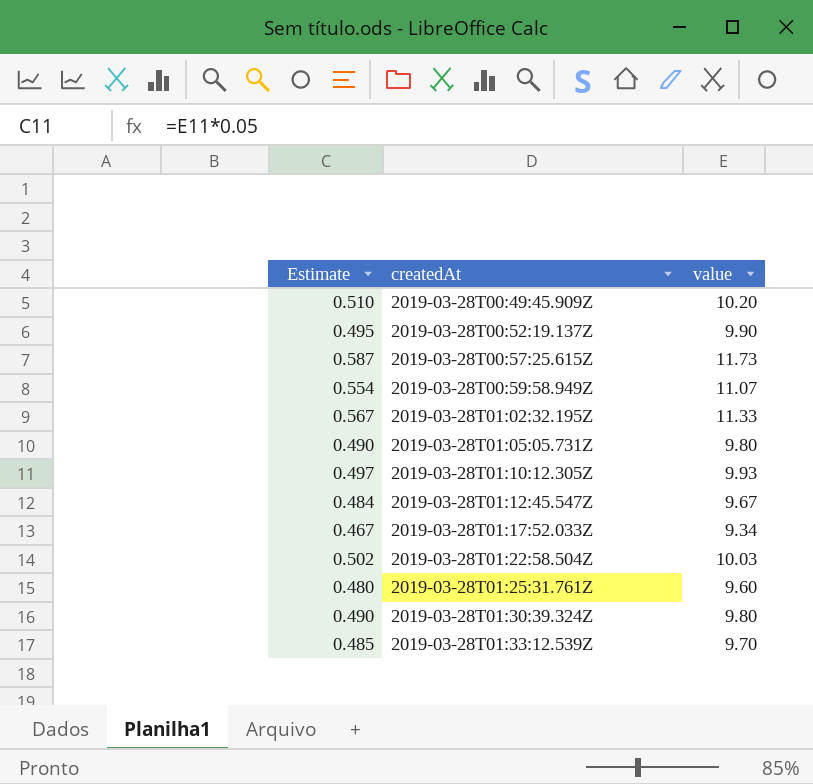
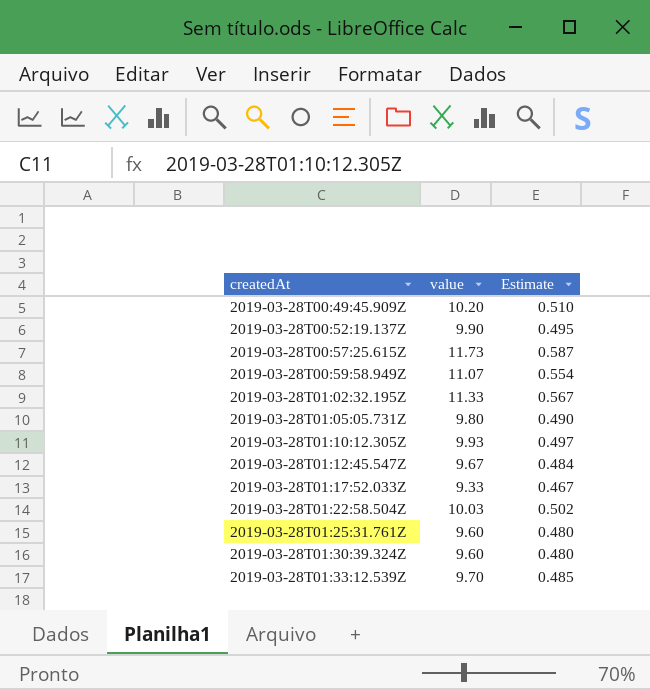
column Estimate | position: 1 -> 3
2019-03-28T01:17:52.033Z | value: 9.34 -> 9.33
2019-03-28T01:30:39.324Z | value: 9.80 -> 9.60
2019-03-28T01:30:39.324Z | Estimate: 0.490 -> 0.480

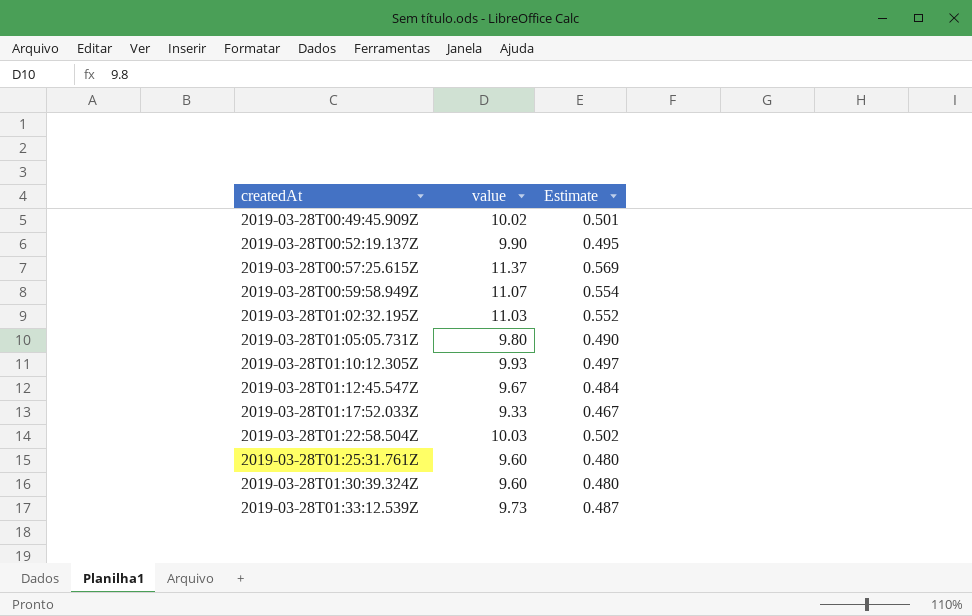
2019-03-28T00:49:45.909Z | value: 10.20 -> 10.02
2019-03-28T00:49:45.909Z | Estimate: 0.510 -> 0.501
2019-03-28T00:57:25.615Z | value: 11.73 -> 11.37
2019-03-28T00:57:25.615Z | Estimate: 0.587 -> 0.569
2019-03-28T01:02:32.195Z | value: 11.33 -> 11.03
2019-03-28T01:02:32.195Z | Estimate: 0.567 -> 0.552
2019-03-28T01:33:12.539Z | value: 9.70 -> 9.73
2019-03-28T01:33:12.539Z | Estimate: 0.485 -> 0.487

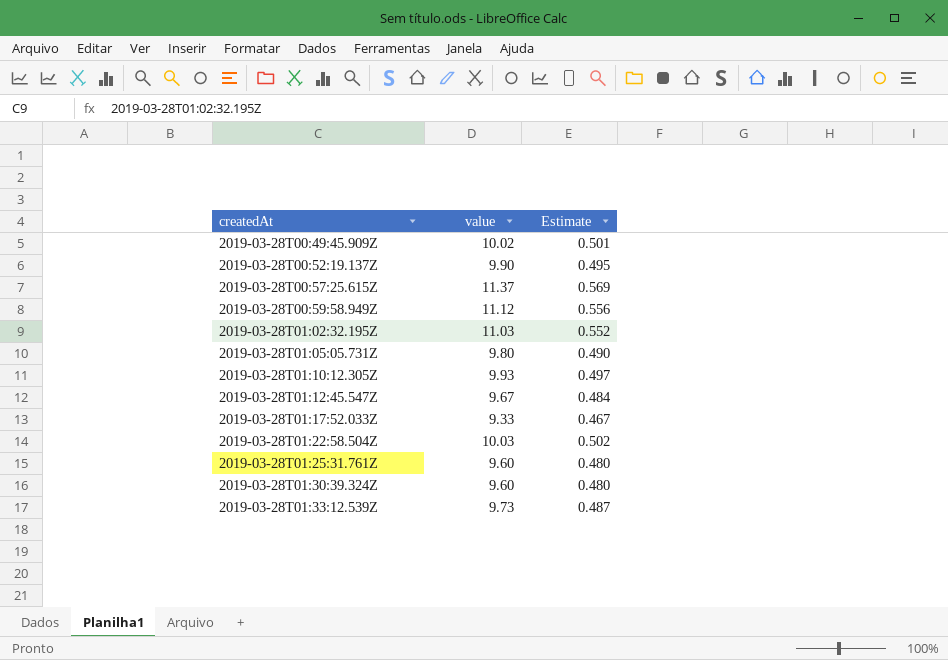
2019-03-28T00:59:58.949Z | value: 11.07 -> 11.12
2019-03-28T00:59:58.949Z | Estimate: 0.554 -> 0.556

